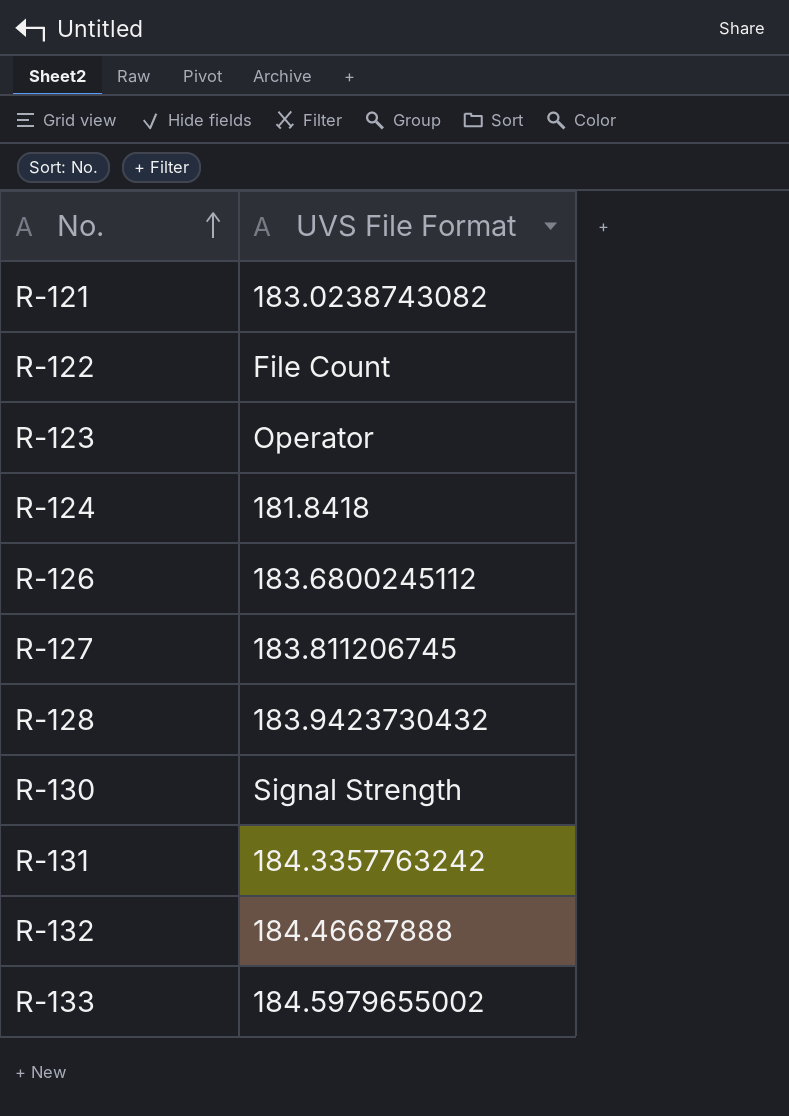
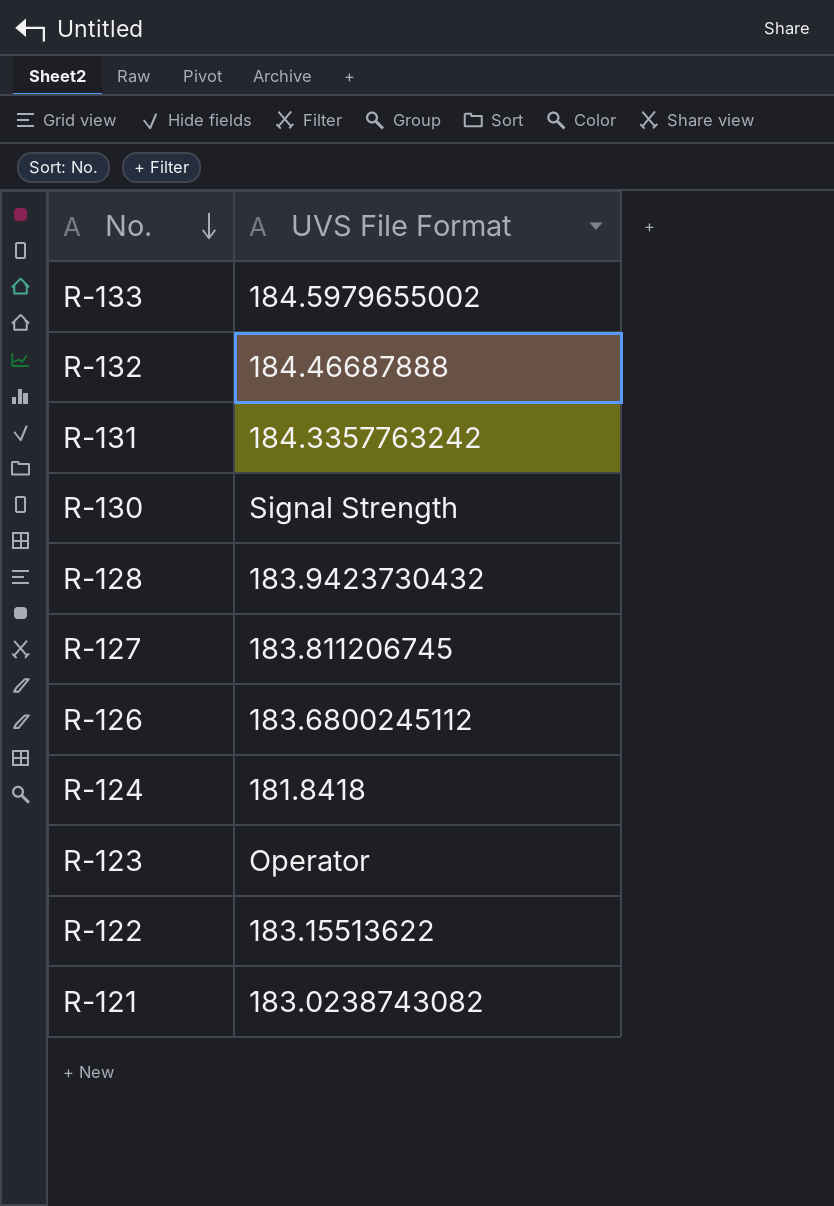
row order: No. ascending -> No. descending
R-122 | UVS File Format: File Count -> 183.15513622

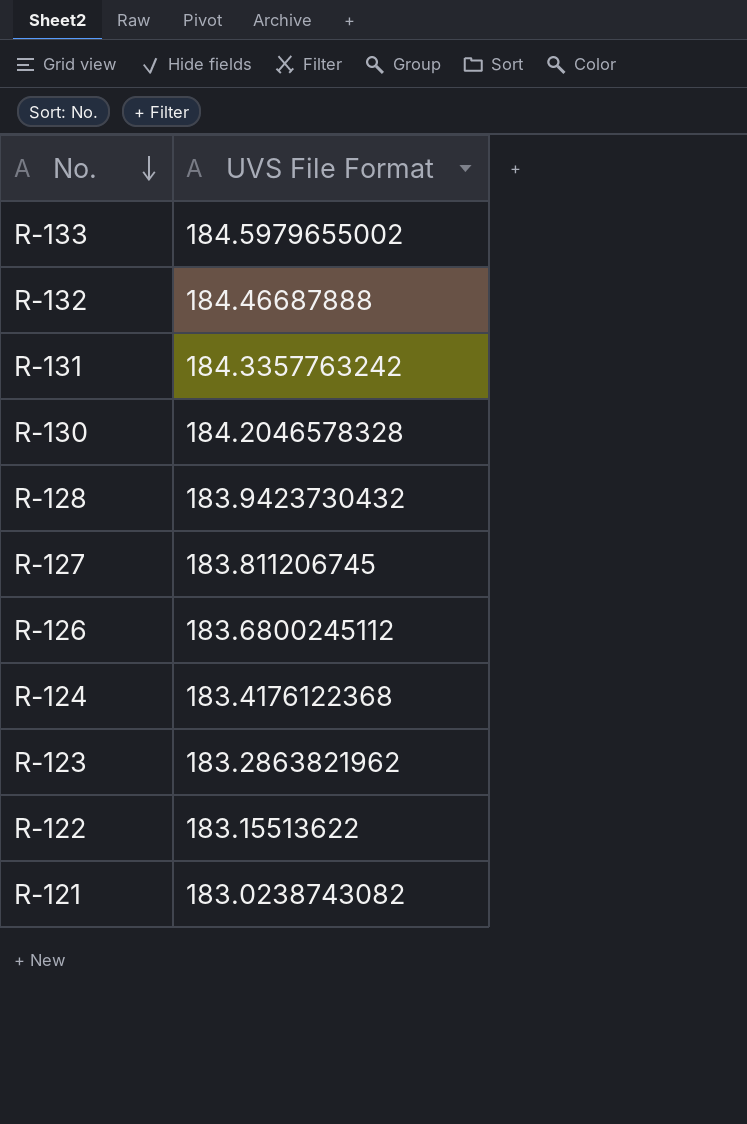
R-130 | UVS File Format: Signal Strength -> 184.2046578328
R-124 | UVS File Format: 181.8418 -> 183.4176122368
R-123 | UVS File Format: Operator -> 183.2863821962

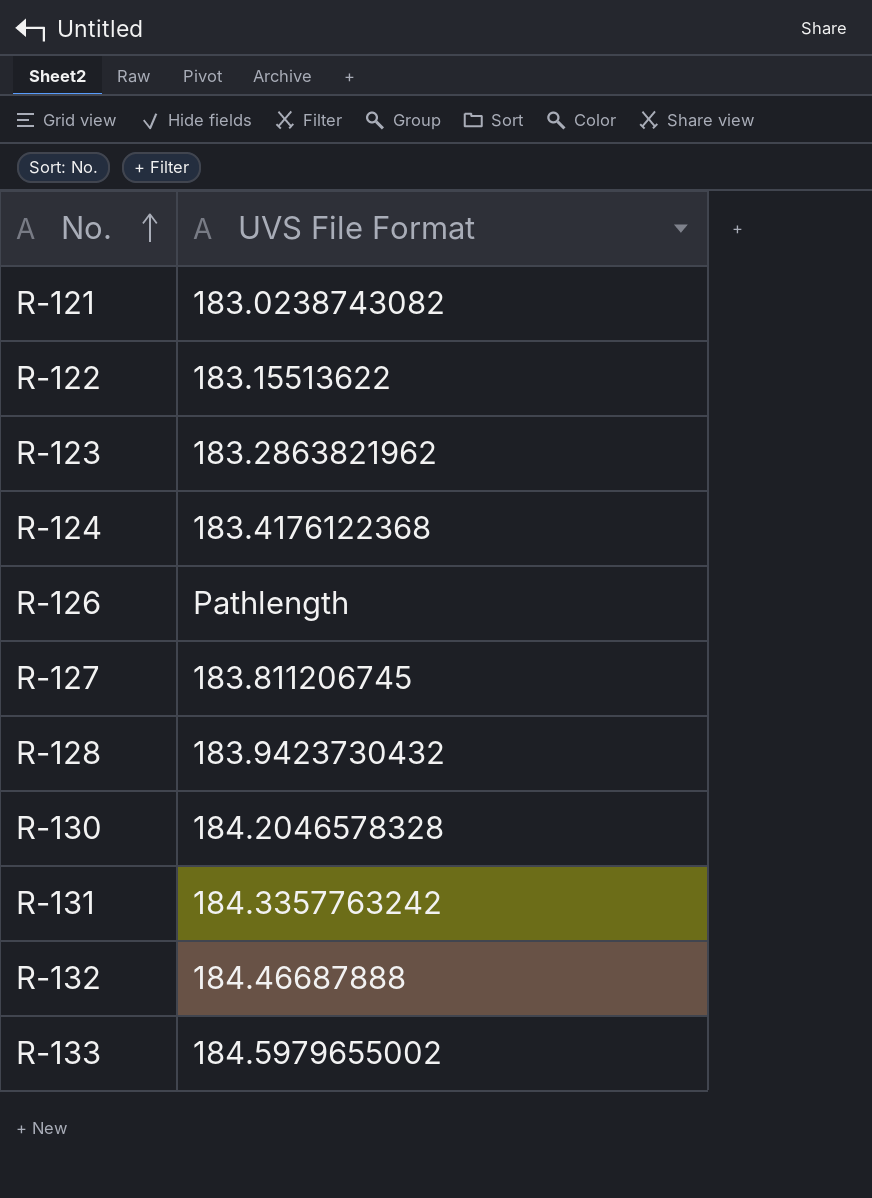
row order: No. descending -> No. ascending
R-126 | UVS File Format: 183.6800245112 -> Pathlength

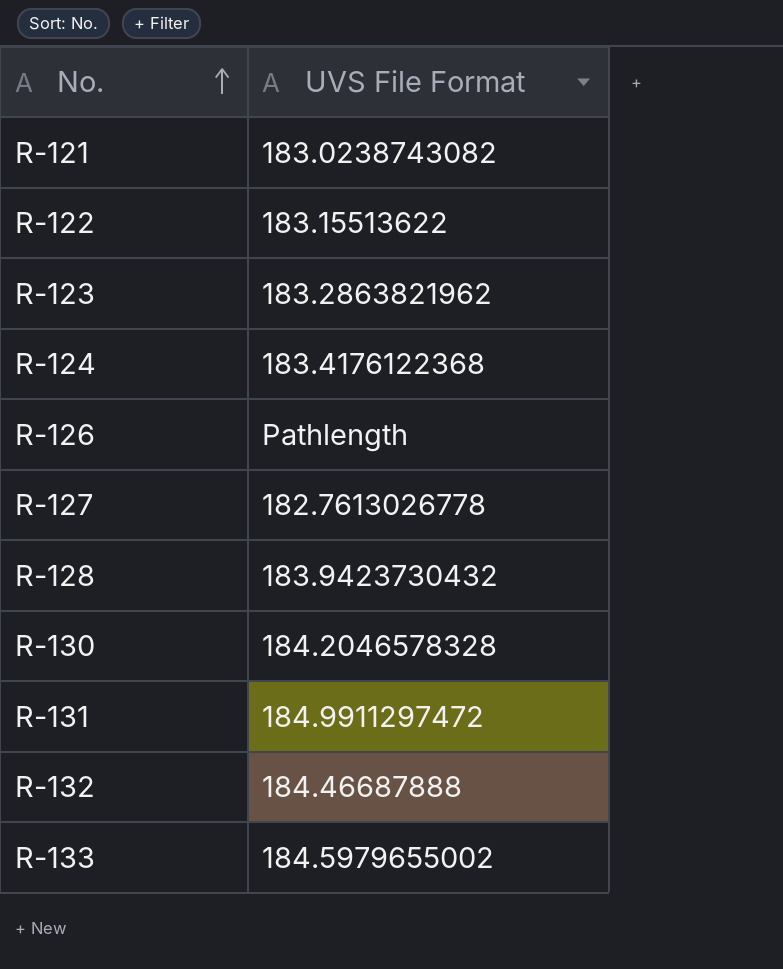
R-127 | UVS File Format: 183.811206745 -> 182.7613026778
R-131 | UVS File Format: 184.3357763242 -> 184.9911297472

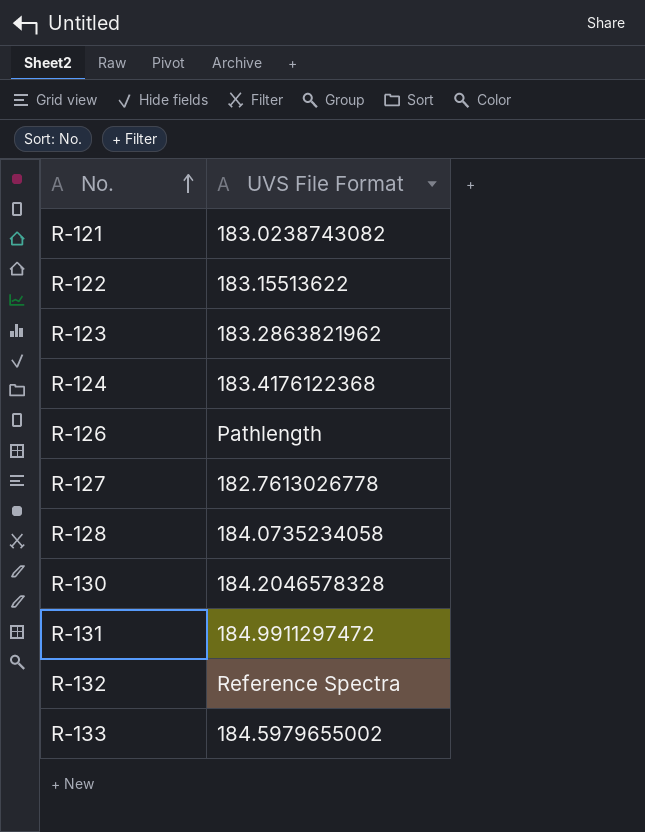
R-128 | UVS File Format: 183.9423730432 -> 184.0735234058
R-132 | UVS File Format: 184.46687888 -> Reference Spectra

